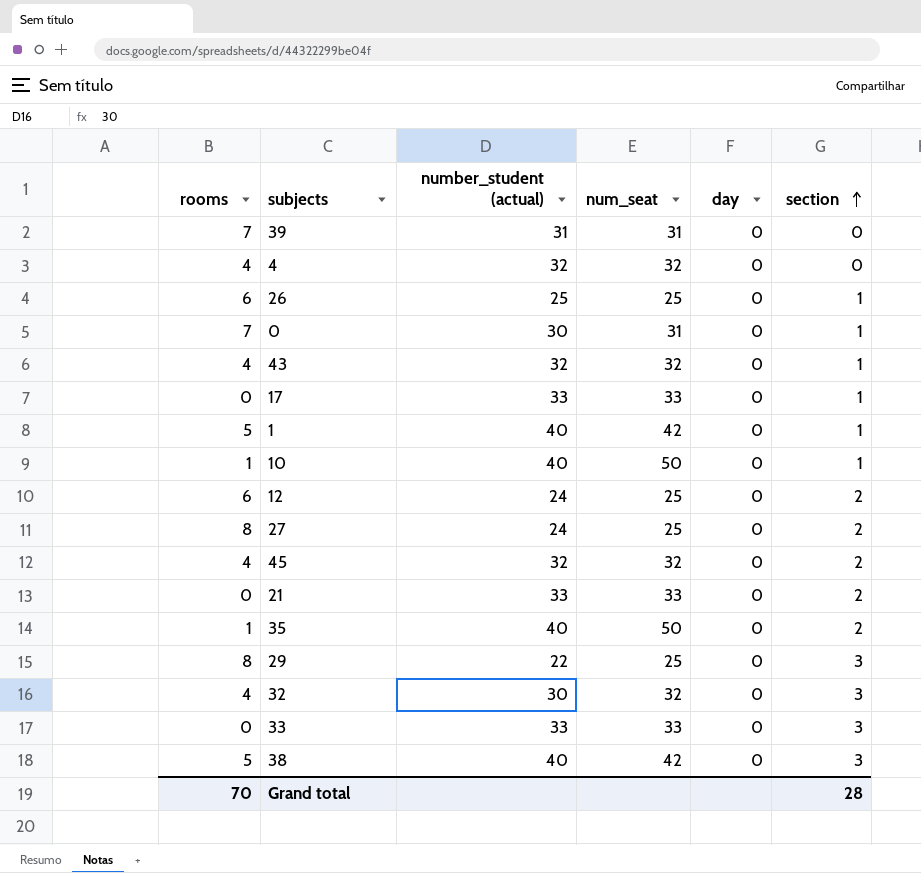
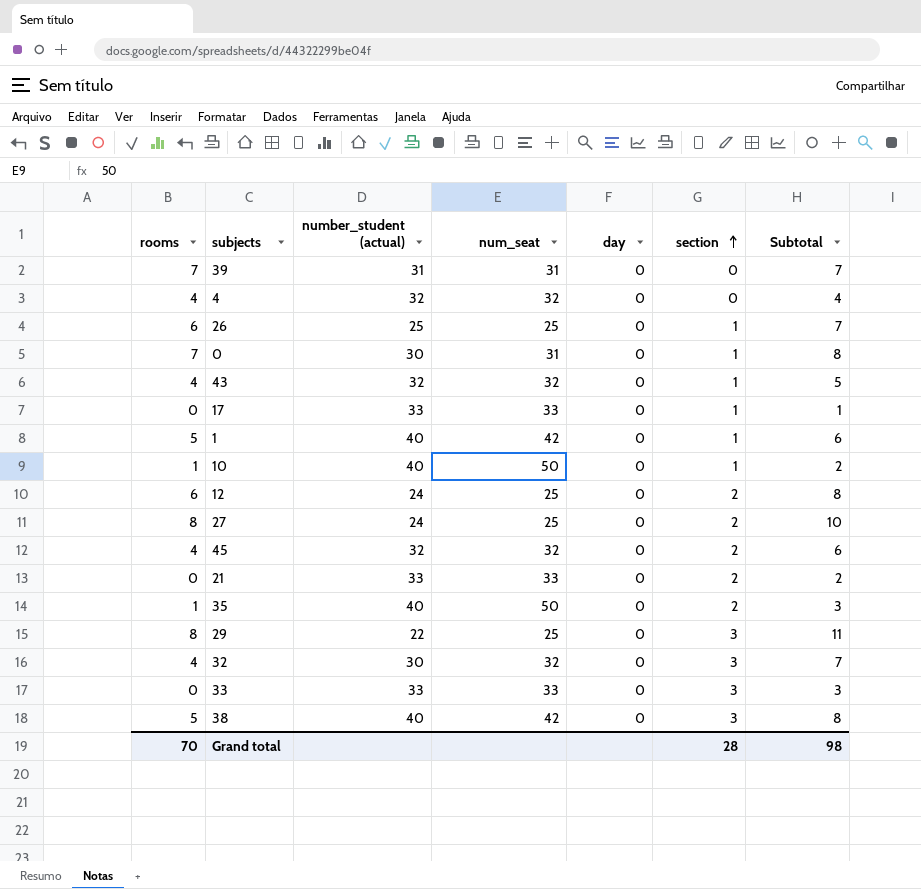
column Subtotal | formula: none -> [rooms] + [section]

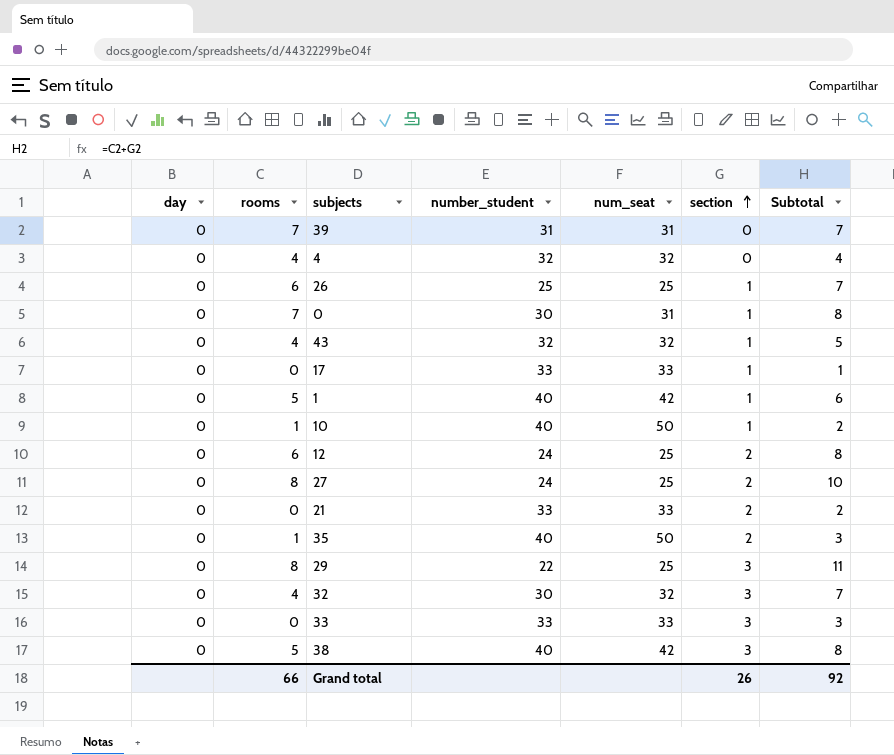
column day | position: 5 -> 1
column name: number_student (actual) -> number_student
row 45: 4 | 32 | 32 | 0 | 2 | 6 -> none
Grand total | rooms: 70 -> 66
Grand total | section: 28 -> 26
Grand total | Subtotal: 98 -> 92

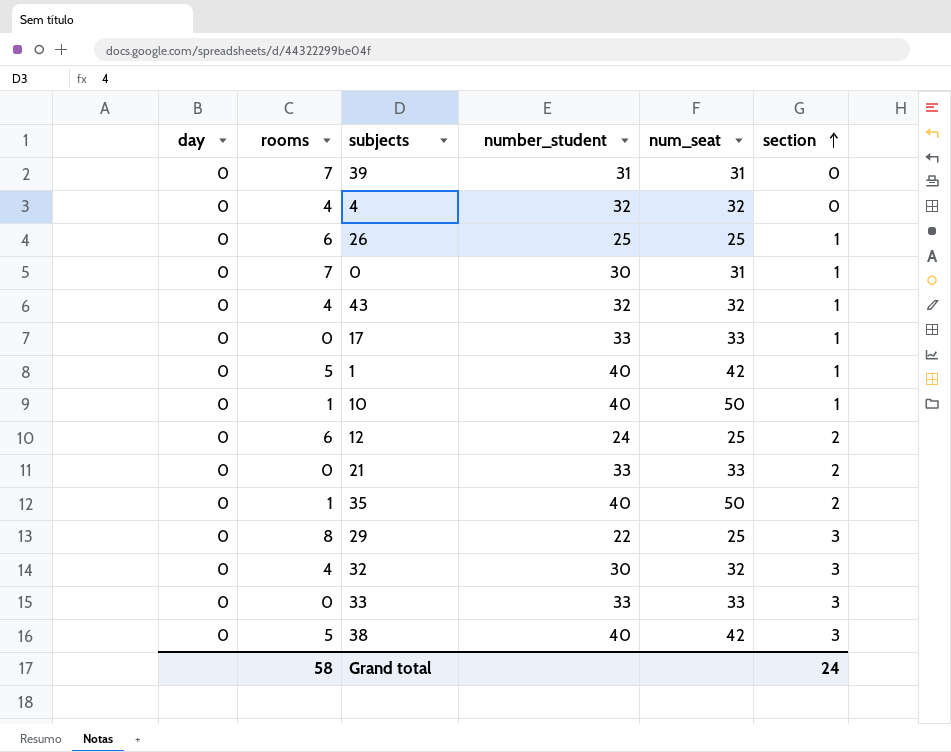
column Subtotal | formula: [rooms] + [section] -> none
row 27: 0 | 8 | 24 | 25 | 2 | 10 -> none
Grand total | rooms: 66 -> 58
Grand total | section: 26 -> 24

